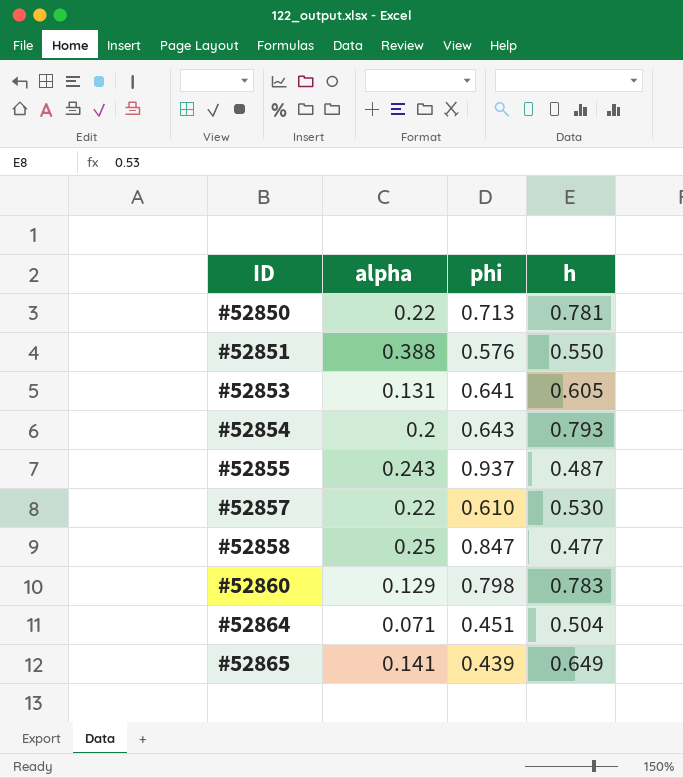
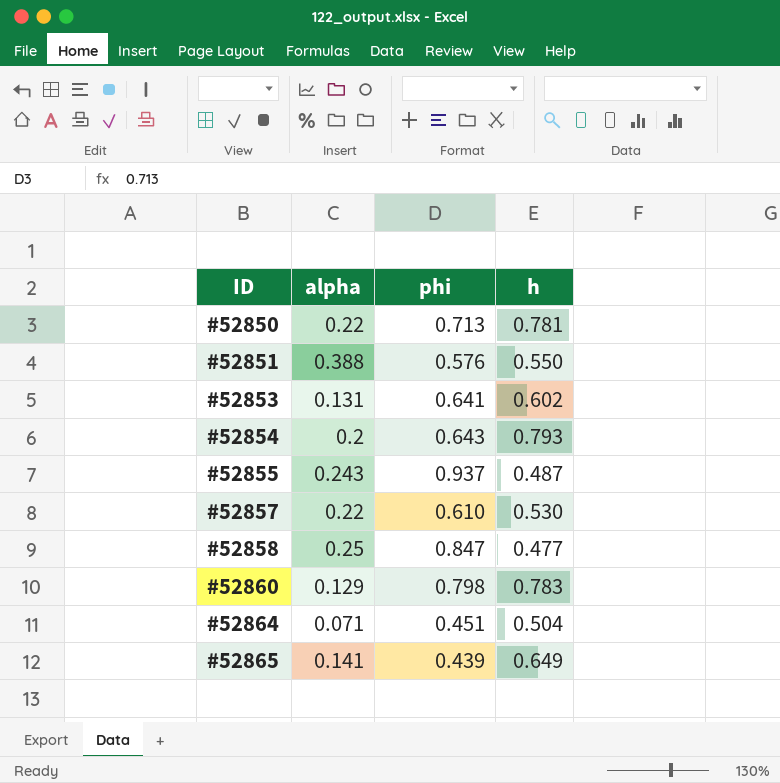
#52853 | h: 0.605 -> 0.602

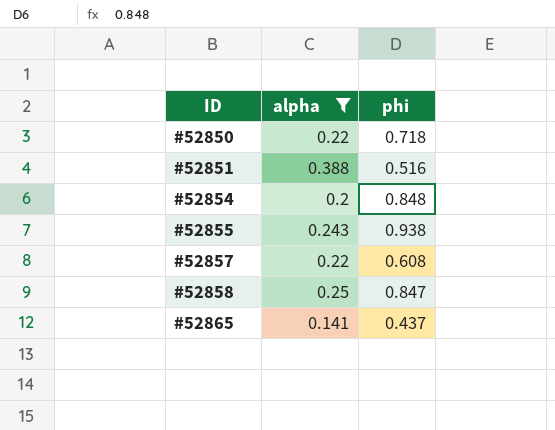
filter: none -> alpha >= 0.141
column h | position: 4 -> none
#52850 | phi: 0.713 -> 0.718
#52851 | phi: 0.576 -> 0.516
#52854 | phi: 0.643 -> 0.848
#52855 | phi: 0.937 -> 0.938
#52857 | phi: 0.610 -> 0.608
#52865 | phi: 0.439 -> 0.437

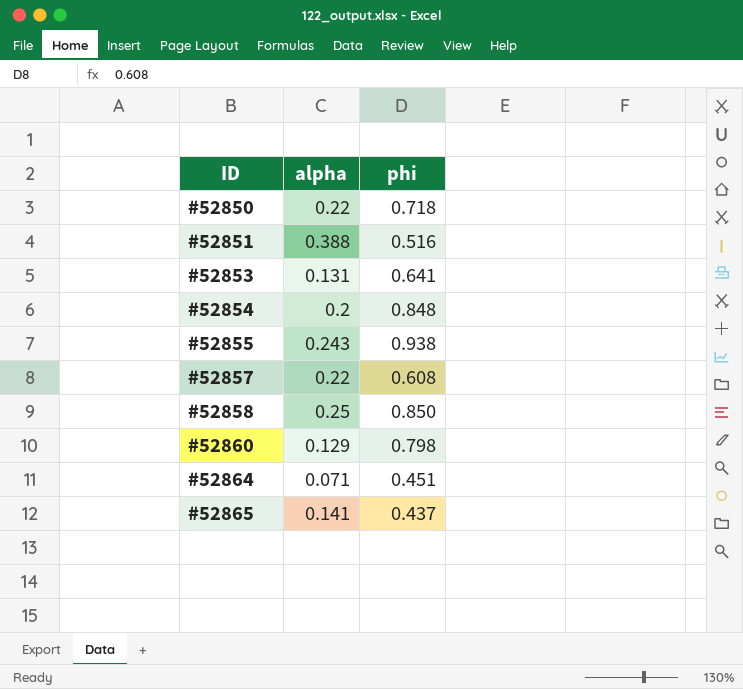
filter: alpha >= 0.141 -> none
#52858 | phi: 0.847 -> 0.850

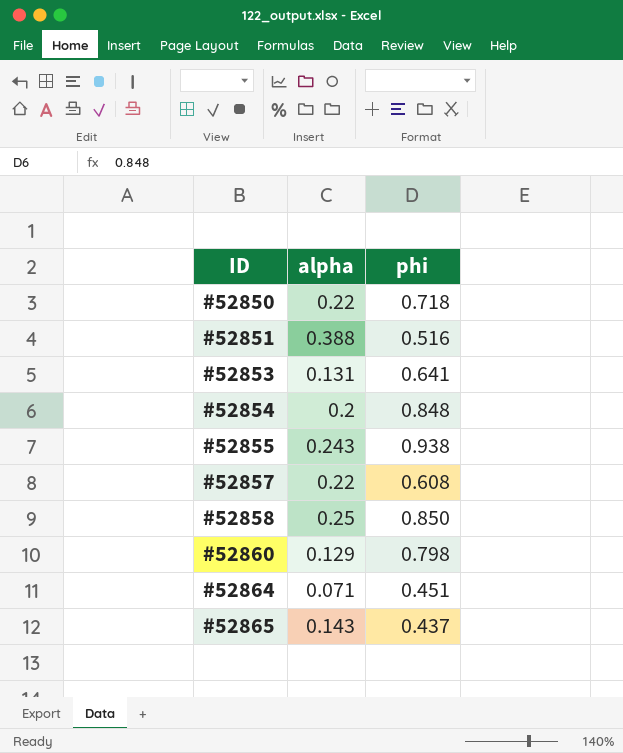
#52865 | alpha: 0.141 -> 0.143

